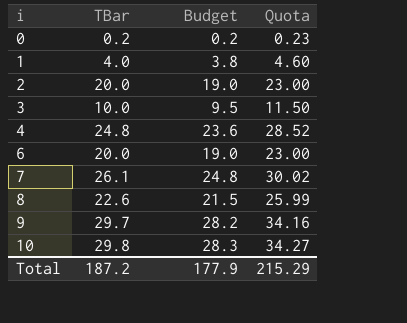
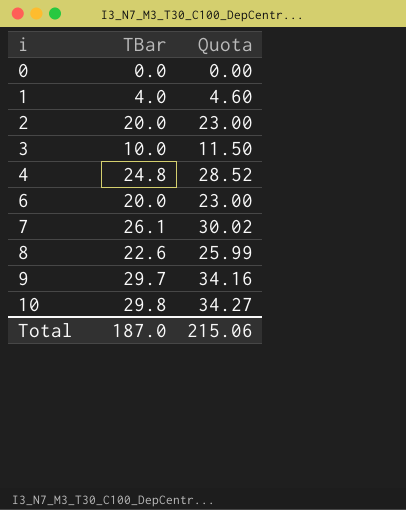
column Budget | formula: [TBar] * 0.95 -> none
0 | TBar: 0.2 -> 0.0
0 | Quota: 0.23 -> 0.00
Total | TBar: 187.2 -> 187.0
Total | Quota: 215.29 -> 215.06

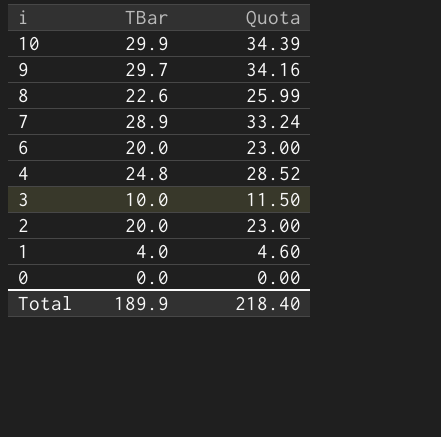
row order: i ascending -> i descending
10 | TBar: 29.8 -> 29.9
10 | Quota: 34.27 -> 34.39
7 | TBar: 26.1 -> 28.9
7 | Quota: 30.02 -> 33.24
Total | TBar: 187.0 -> 189.9
Total | Quota: 215.06 -> 218.40

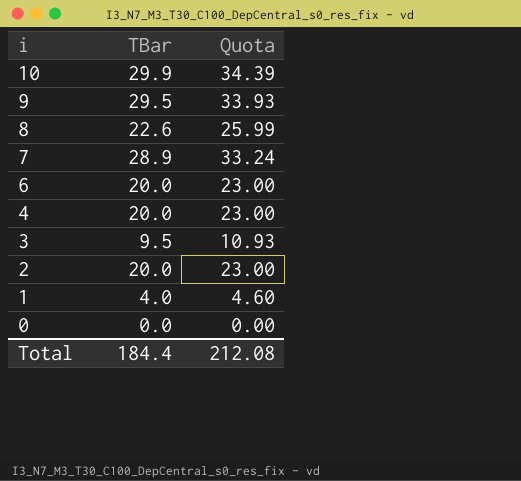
9 | TBar: 29.7 -> 29.5
9 | Quota: 34.16 -> 33.93
4 | TBar: 24.8 -> 20.0
4 | Quota: 28.52 -> 23.00
3 | TBar: 10.0 -> 9.5
3 | Quota: 11.50 -> 10.93
Total | TBar: 189.9 -> 184.4
Total | Quota: 218.40 -> 212.08

